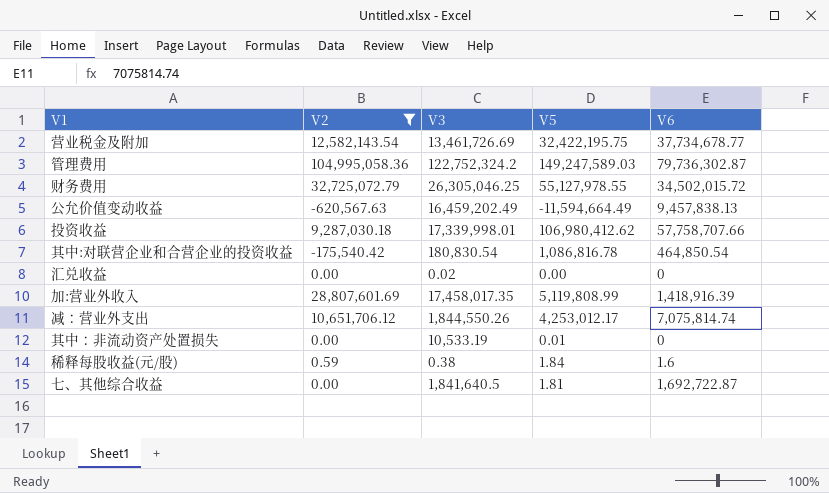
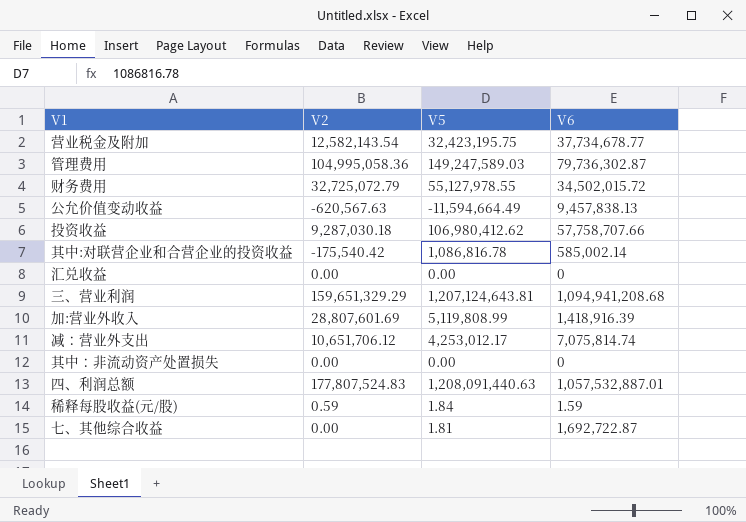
filter: V2 <= 104,995,058.36 -> none
column V3 | position: 3 -> none
营业税金及附加 | V5: 32,422,195.75 -> 32,423,195.75
其中:对联营企业和合营企业的投资收益 | V6: 464,850.54 -> 585,002.14
其中：非流动资产处置损失 | V5: 0.01 -> 0.00
稀释每股收益(元/股) | V6: 1.6 -> 1.59

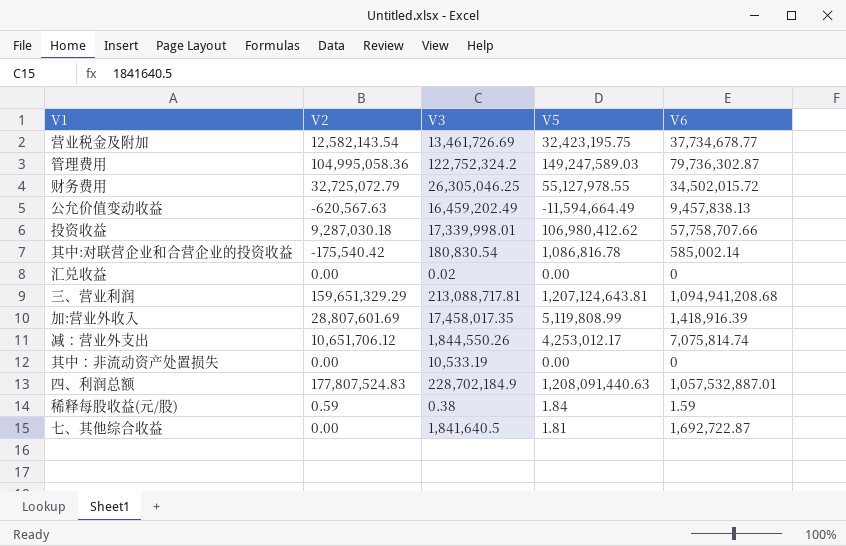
column V3 | position: none -> 3

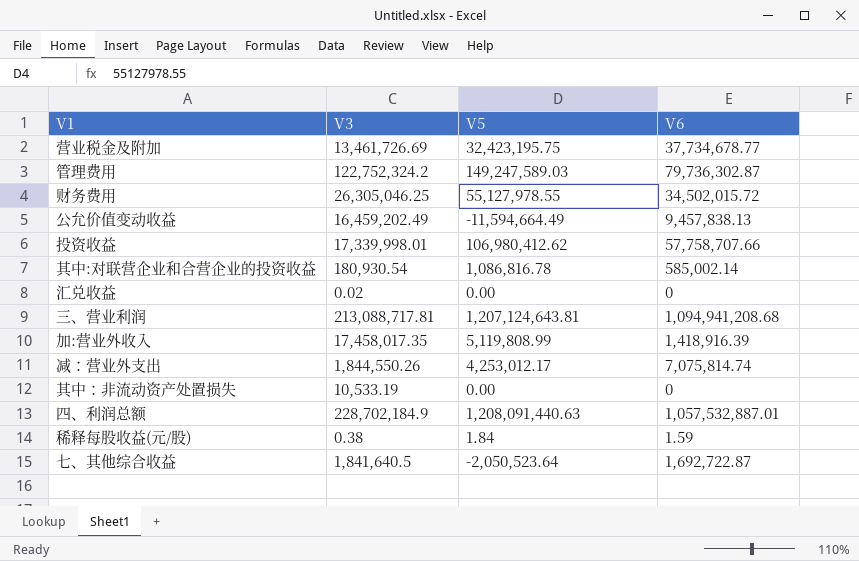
column V2 | position: 2 -> none
其中:对联营企业和合营企业的投资收益 | V3: 180,830.54 -> 180,930.54
七、其他综合收益 | V5: 1.81 -> -2,050,523.64

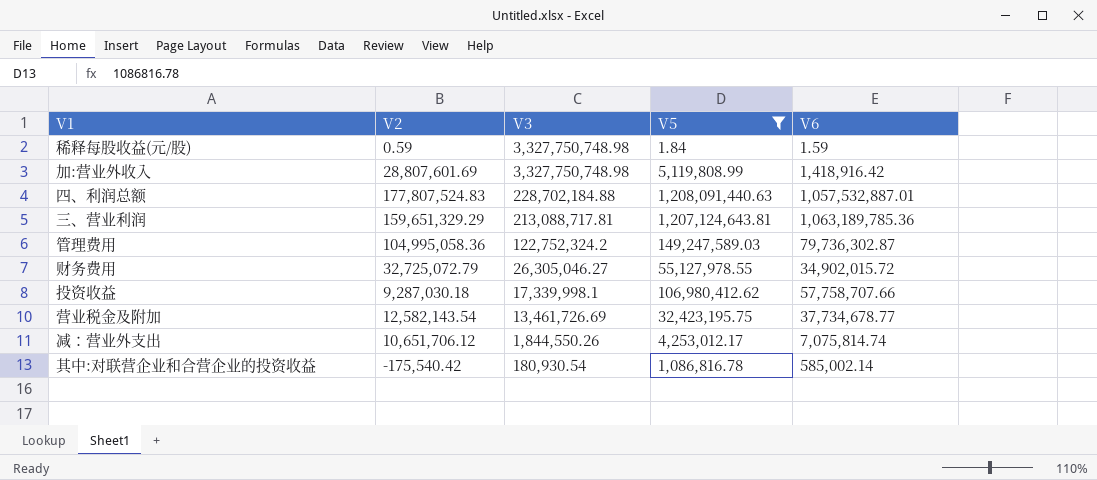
filter: none -> V5 >= 1.84
row order: none -> V3 descending
column V2 | position: none -> 2
稀释每股收益(元/股) | V3: 0.38 -> 3,327,750,748.98
加:营业外收入 | V3: 17,458,017.35 -> 3,327,750,748.98
加:营业外收入 | V6: 1,418,916.39 -> 1,418,916.42
四、利润总额 | V3: 228,702,184.9 -> 228,702,184.88
三、营业利润 | V6: 1,094,941,208.68 -> 1,063,189,785.36
财务费用 | V3: 26,305,046.25 -> 26,305,046.27
财务费用 | V6: 34,502,015.72 -> 34,902,015.72
投资收益 | V3: 17,339,998.01 -> 17,339,998.1

